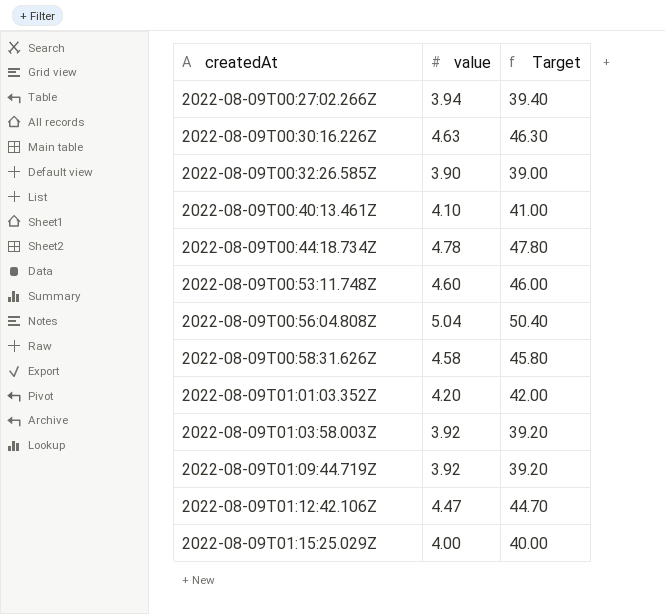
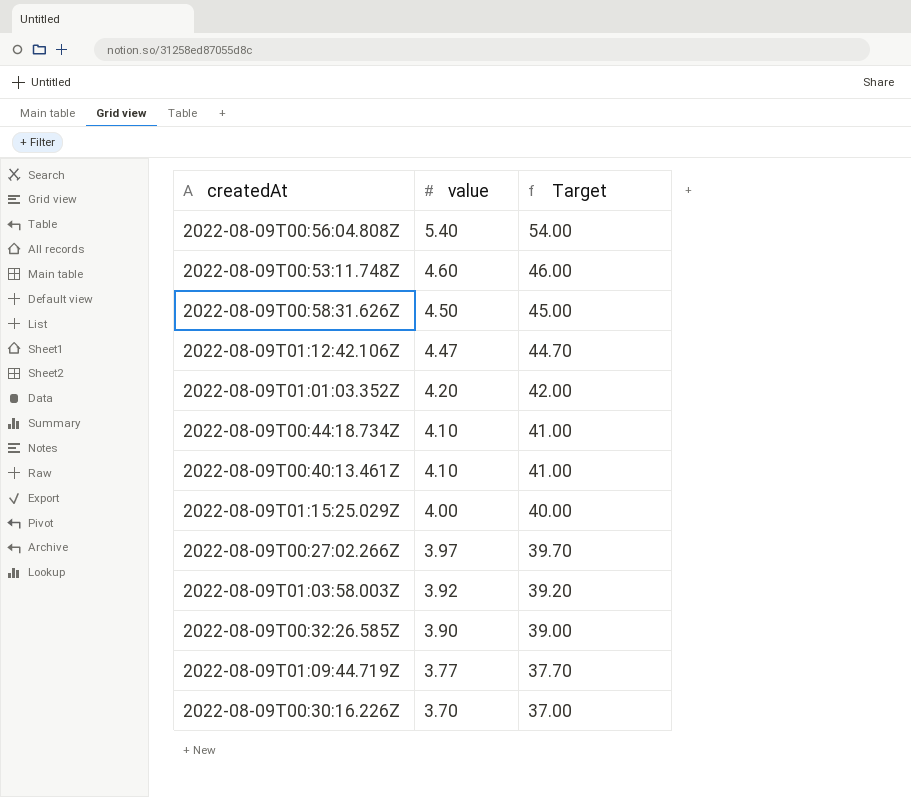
row order: createdAt ascending -> value descending
2022-08-09T00:56:04.808Z | value: 5.04 -> 5.40
2022-08-09T00:56:04.808Z | Target: 50.40 -> 54.00
2022-08-09T00:58:31.626Z | value: 4.58 -> 4.50
2022-08-09T00:58:31.626Z | Target: 45.80 -> 45.00
2022-08-09T00:44:18.734Z | value: 4.78 -> 4.10
2022-08-09T00:44:18.734Z | Target: 47.80 -> 41.00
2022-08-09T00:27:02.266Z | value: 3.94 -> 3.97
2022-08-09T00:27:02.266Z | Target: 39.40 -> 39.70
2022-08-09T01:09:44.719Z | value: 3.92 -> 3.77
2022-08-09T01:09:44.719Z | Target: 39.20 -> 37.70
2022-08-09T00:30:16.226Z | value: 4.63 -> 3.70
2022-08-09T00:30:16.226Z | Target: 46.30 -> 37.00

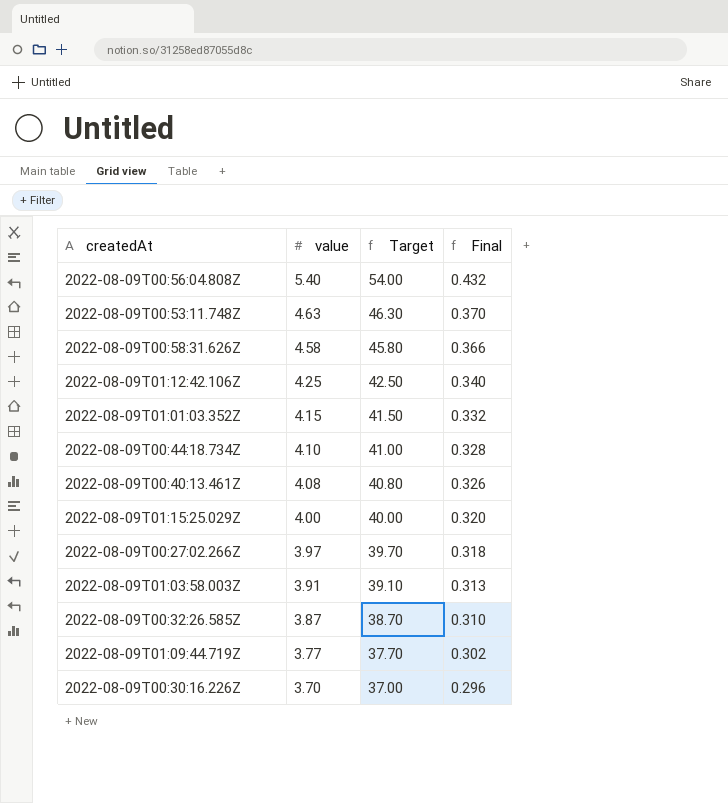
column Final | formula: none -> [value] * 0.08
2022-08-09T00:53:11.748Z | value: 4.60 -> 4.63
2022-08-09T00:53:11.748Z | Target: 46.00 -> 46.30
2022-08-09T00:58:31.626Z | value: 4.50 -> 4.58
2022-08-09T00:58:31.626Z | Target: 45.00 -> 45.80
2022-08-09T01:12:42.106Z | value: 4.47 -> 4.25
2022-08-09T01:12:42.106Z | Target: 44.70 -> 42.50
2022-08-09T01:01:03.352Z | value: 4.20 -> 4.15
2022-08-09T01:01:03.352Z | Target: 42.00 -> 41.50
2022-08-09T00:40:13.461Z | value: 4.10 -> 4.08
2022-08-09T00:40:13.461Z | Target: 41.00 -> 40.80
2022-08-09T01:03:58.003Z | value: 3.92 -> 3.91
2022-08-09T01:03:58.003Z | Target: 39.20 -> 39.10
2022-08-09T00:32:26.585Z | value: 3.90 -> 3.87
2022-08-09T00:32:26.585Z | Target: 39.00 -> 38.70

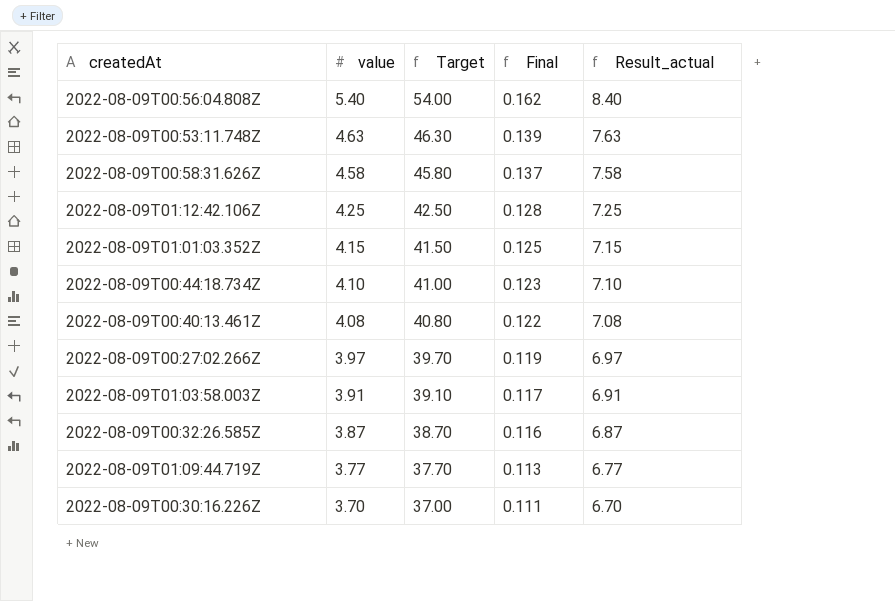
column Final | formula: [value] * 0.08 -> [value] * 0.03
column Result_actual | formula: none -> [value] + 3
row 2022-08-09T01:15:25.029Z: 4.00 | 40.00 | 0.320 -> none

